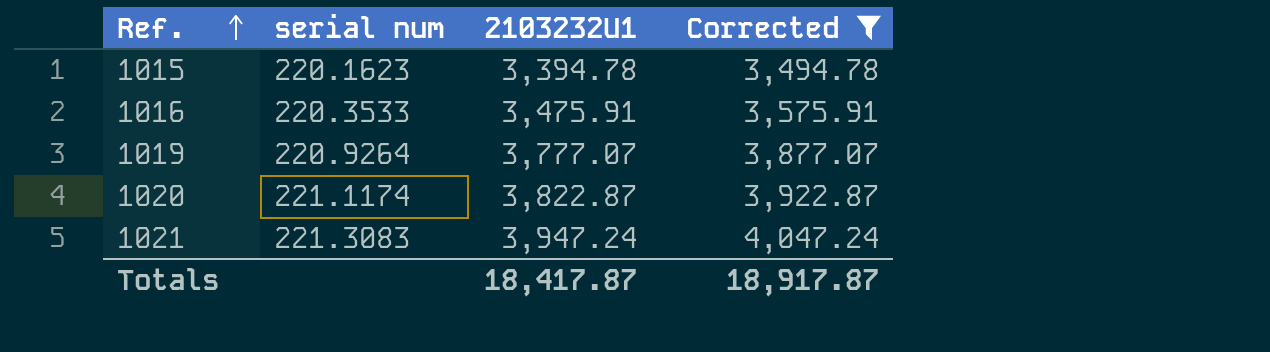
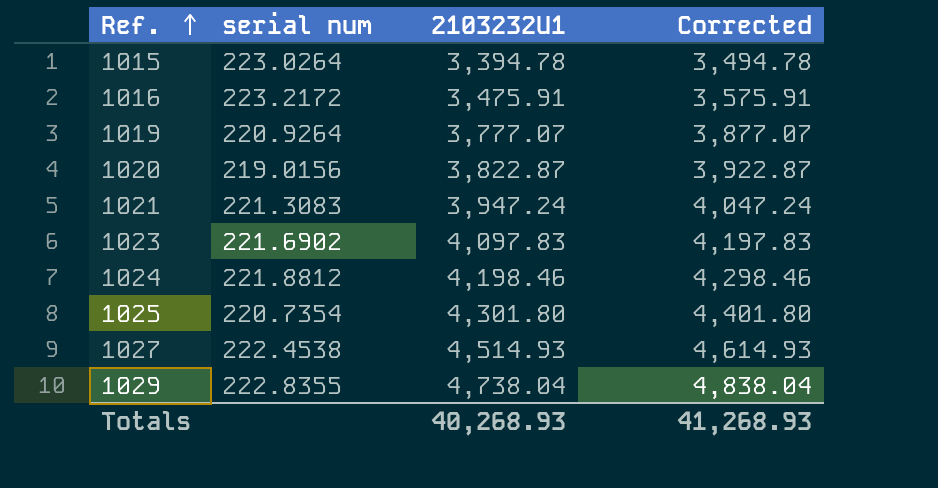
filter: Corrected <= 4,047.24 -> none
1015 | serial num: 220.1623 -> 223.0264
1016 | serial num: 220.3533 -> 223.2172
1020 | serial num: 221.1174 -> 219.0156
Totals | 2103232U1: 18,417.87 -> 40,268.93
Totals | Corrected: 18,917.87 -> 41,268.93

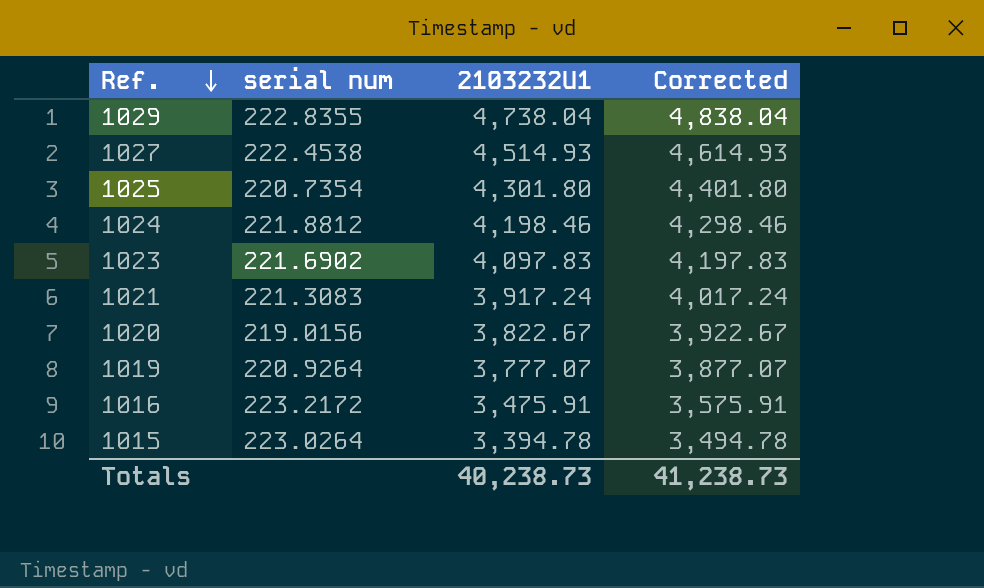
row order: Ref. ascending -> Ref. descending
1021 | 2103232U1: 3,947.24 -> 3,917.24
1021 | Corrected: 4,047.24 -> 4,017.24
1020 | 2103232U1: 3,822.87 -> 3,822.67
1020 | Corrected: 3,922.87 -> 3,922.67
Totals | 2103232U1: 40,268.93 -> 40,238.73
Totals | Corrected: 41,268.93 -> 41,238.73

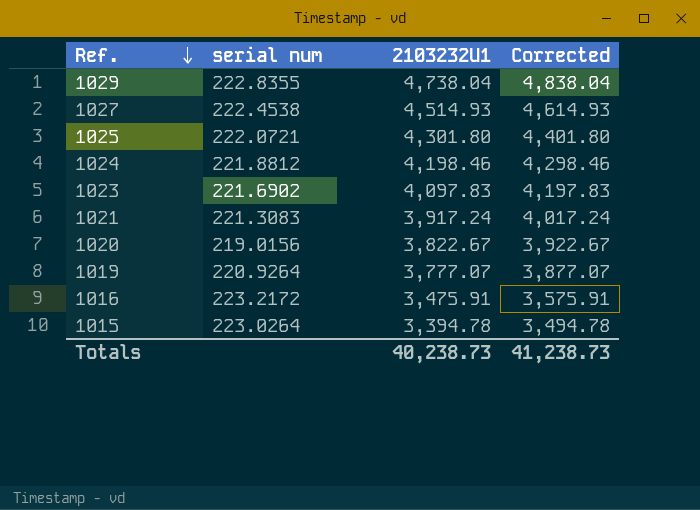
1025 | serial num: 220.7354 -> 222.0721

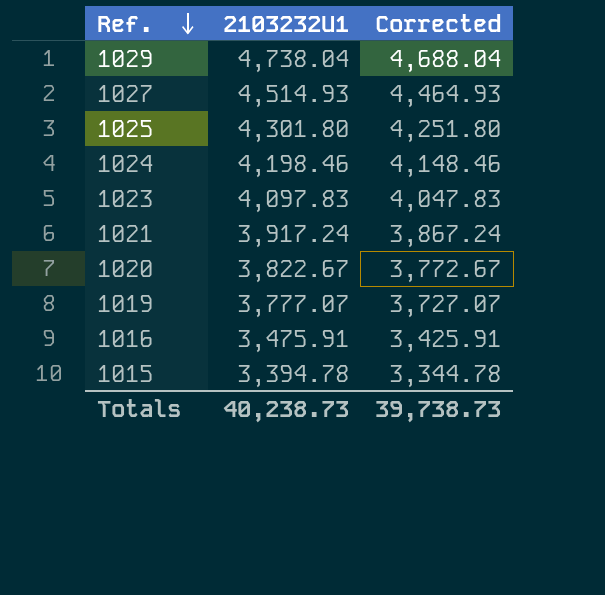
column serial num | position: 2 -> none
column Corrected | formula: [2103232U1] + 100 -> [2103232U1] - 50
Totals | Corrected: 41,238.73 -> 39,738.73

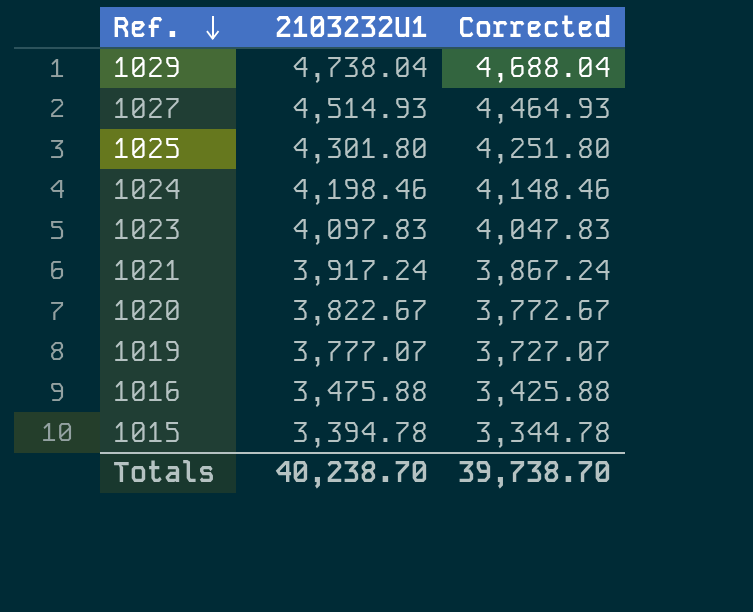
1016 | 2103232U1: 3,475.91 -> 3,475.88
1016 | Corrected: 3,425.91 -> 3,425.88
Totals | 2103232U1: 40,238.73 -> 40,238.70
Totals | Corrected: 39,738.73 -> 39,738.70

